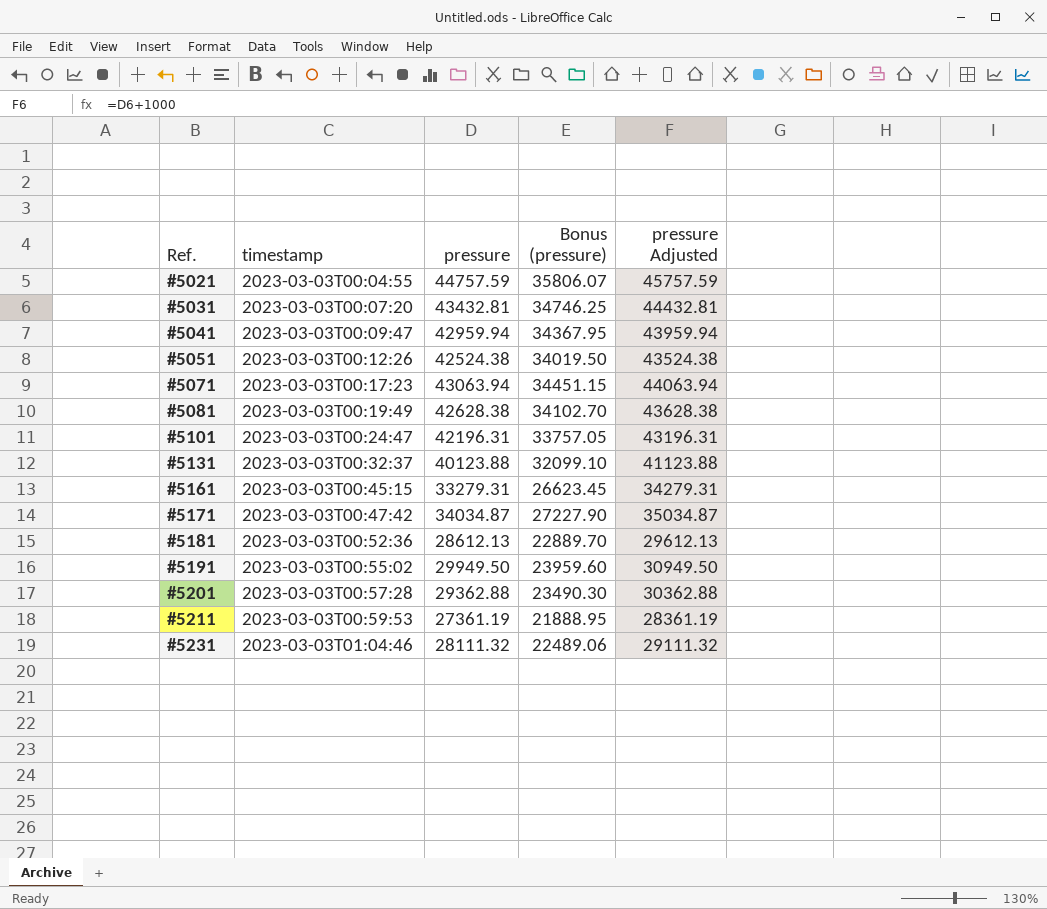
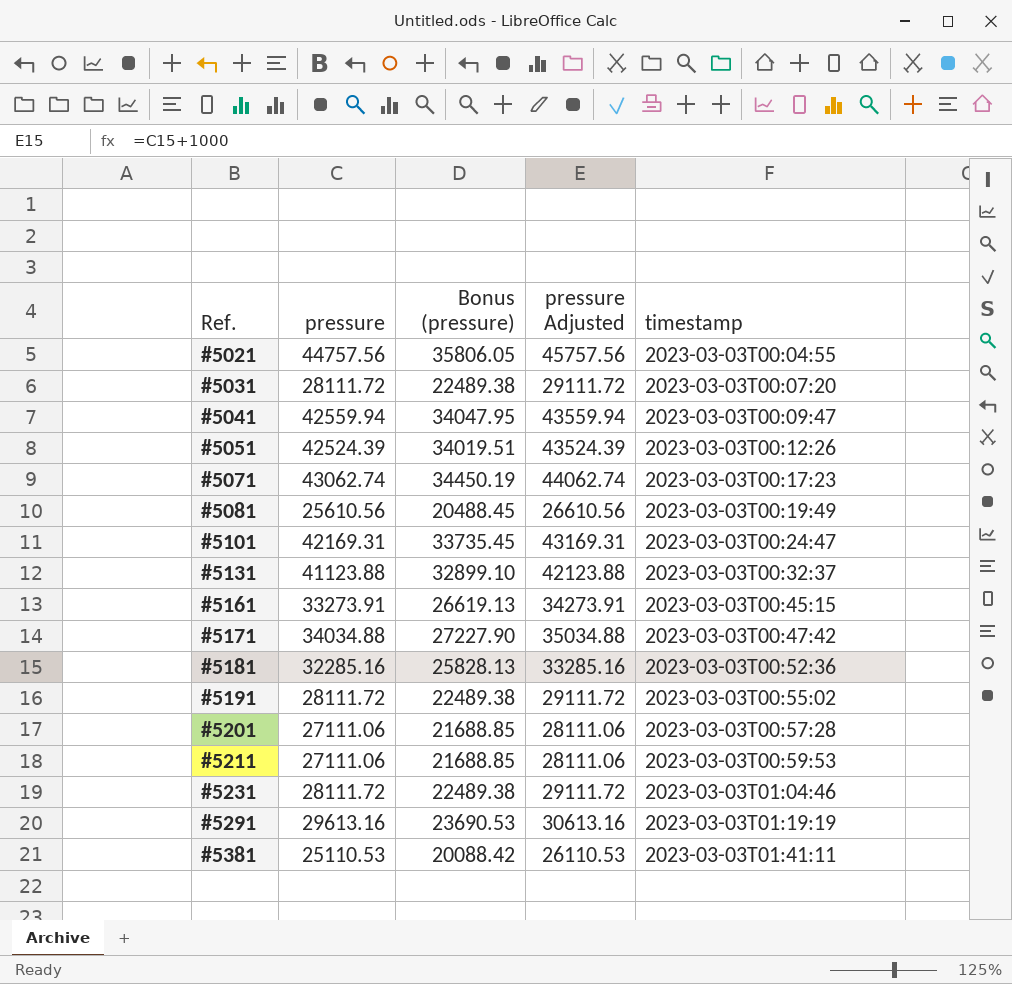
column timestamp | position: 2 -> 5
#5021 | pressure: 44757.59 -> 44757.56
#5021 | Bonus (pressure): 35806.07 -> 35806.05
#5021 | pressure Adjusted: 45757.59 -> 45757.56
#5031 | pressure: 43432.81 -> 28111.72
#5031 | Bonus (pressure): 34746.25 -> 22489.38
#5031 | pressure Adjusted: 44432.81 -> 29111.72
#5041 | pressure: 42959.94 -> 42559.94
#5041 | Bonus (pressure): 34367.95 -> 34047.95
#5041 | pressure Adjusted: 43959.94 -> 43559.94
#5051 | pressure: 42524.38 -> 42524.39
#5051 | Bonus (pressure): 34019.50 -> 34019.51
#5051 | pressure Adjusted: 43524.38 -> 43524.39
#5071 | pressure: 43063.94 -> 43062.74
#5071 | Bonus (pressure): 34451.15 -> 34450.19
#5071 | pressure Adjusted: 44063.94 -> 44062.74
#5081 | pressure: 42628.38 -> 25610.56
#5081 | Bonus (pressure): 34102.70 -> 20488.45
#5081 | pressure Adjusted: 43628.38 -> 26610.56
#5101 | pressure: 42196.31 -> 42169.31
#5101 | Bonus (pressure): 33757.05 -> 33735.45
#5101 | pressure Adjusted: 43196.31 -> 43169.31
#5131 | pressure: 40123.88 -> 41123.88
#5131 | Bonus (pressure): 32099.10 -> 32899.10
#5131 | pressure Adjusted: 41123.88 -> 42123.88
#5161 | pressure: 33279.31 -> 33273.91
#5161 | Bonus (pressure): 26623.45 -> 26619.13
#5161 | pressure Adjusted: 34279.31 -> 34273.91
#5171 | pressure: 34034.87 -> 34034.88
#5171 | pressure Adjusted: 35034.87 -> 35034.88
#5181 | pressure: 28612.13 -> 32285.16
#5181 | Bonus (pressure): 22889.70 -> 25828.13
#5181 | pressure Adjusted: 29612.13 -> 33285.16
#5191 | pressure: 29949.50 -> 28111.72
#5191 | Bonus (pressure): 23959.60 -> 22489.38
#5191 | pressure Adjusted: 30949.50 -> 29111.72
#5201 | pressure: 29362.88 -> 27111.06
#5201 | Bonus (pressure): 23490.30 -> 21688.85
#5201 | pressure Adjusted: 30362.88 -> 28111.06
#5211 | pressure: 27361.19 -> 27111.06
#5211 | Bonus (pressure): 21888.95 -> 21688.85
#5211 | pressure Adjusted: 28361.19 -> 28111.06
#5231 | pressure: 28111.32 -> 28111.72
#5231 | Bonus (pressure): 22489.06 -> 22489.38
#5231 | pressure Adjusted: 29111.32 -> 29111.72
row #5291: none -> 29613.16 | 23690.53 | 30613.16 | 2023-03-03T01:19:19
row #5381: none -> 25110.53 | 20088.42 | 26110.53 | 2023-03-03T01:41:11

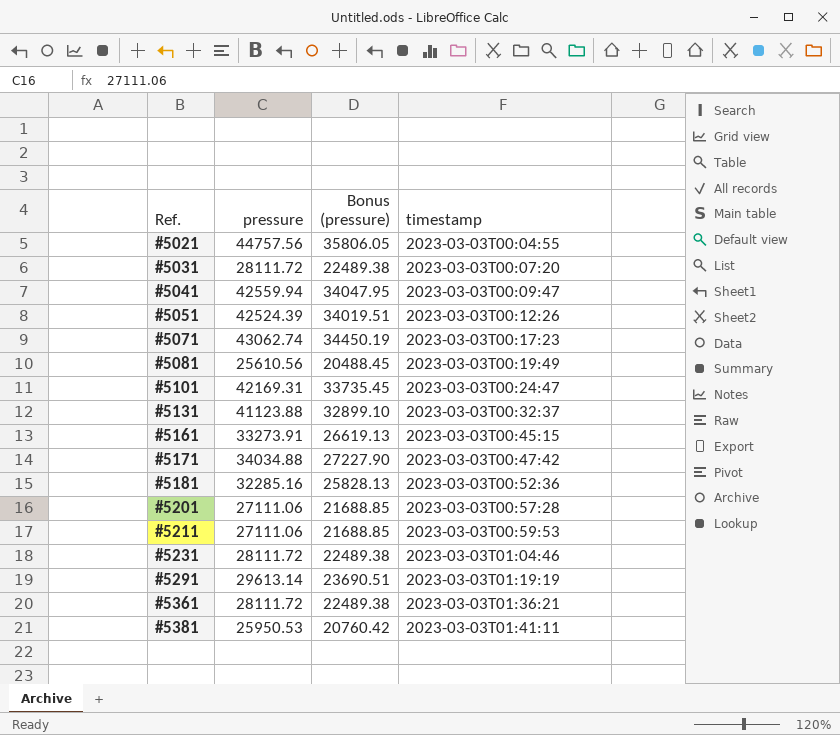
column pressure Adjusted | formula: [pressure] + 1000 -> none
row #5191: 28111.72 | 22489.38 | 29111.72 | 2023-03-03T00:55:02 -> none
#5291 | pressure: 29613.16 -> 29613.14
#5291 | Bonus (pressure): 23690.53 -> 23690.51
row #5361: none -> 28111.72 | 22489.38 | 2023-03-03T01:36:21
#5381 | pressure: 25110.53 -> 25950.53
#5381 | Bonus (pressure): 20088.42 -> 20760.42

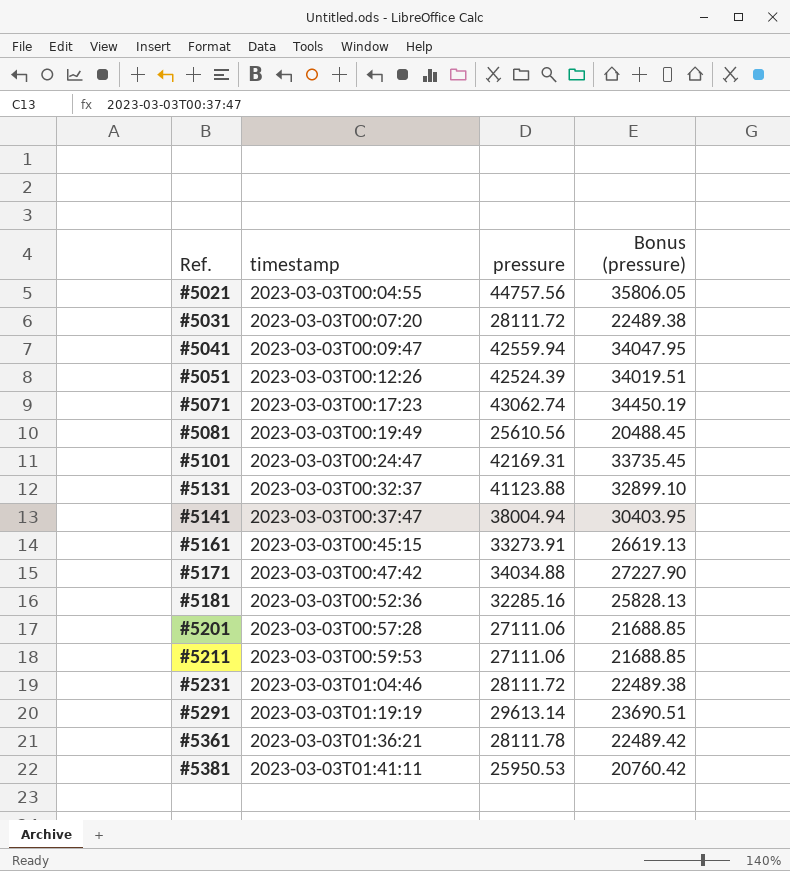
column timestamp | position: 4 -> 2
row #5141: none -> 2023-03-03T00:37:47 | 38004.94 | 30403.95
#5361 | pressure: 28111.72 -> 28111.78
#5361 | Bonus (pressure): 22489.38 -> 22489.42

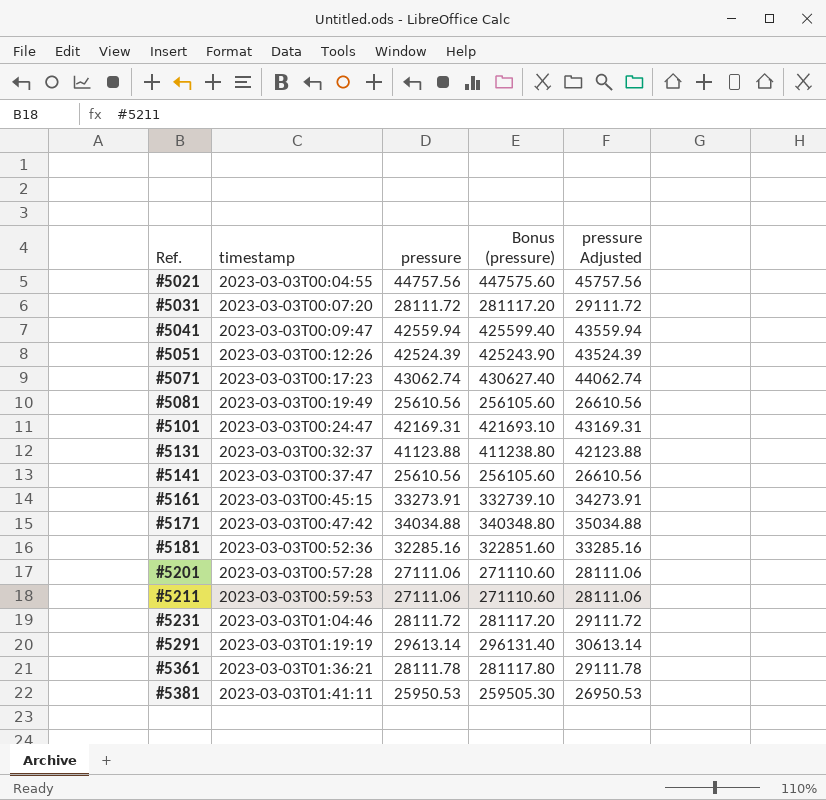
column Bonus (pressure) | formula: [pressure] * 0.8 -> [pressure] * 10
column pressure Adjusted | formula: none -> [pressure] + 1000
#5141 | pressure: 38004.94 -> 25610.56

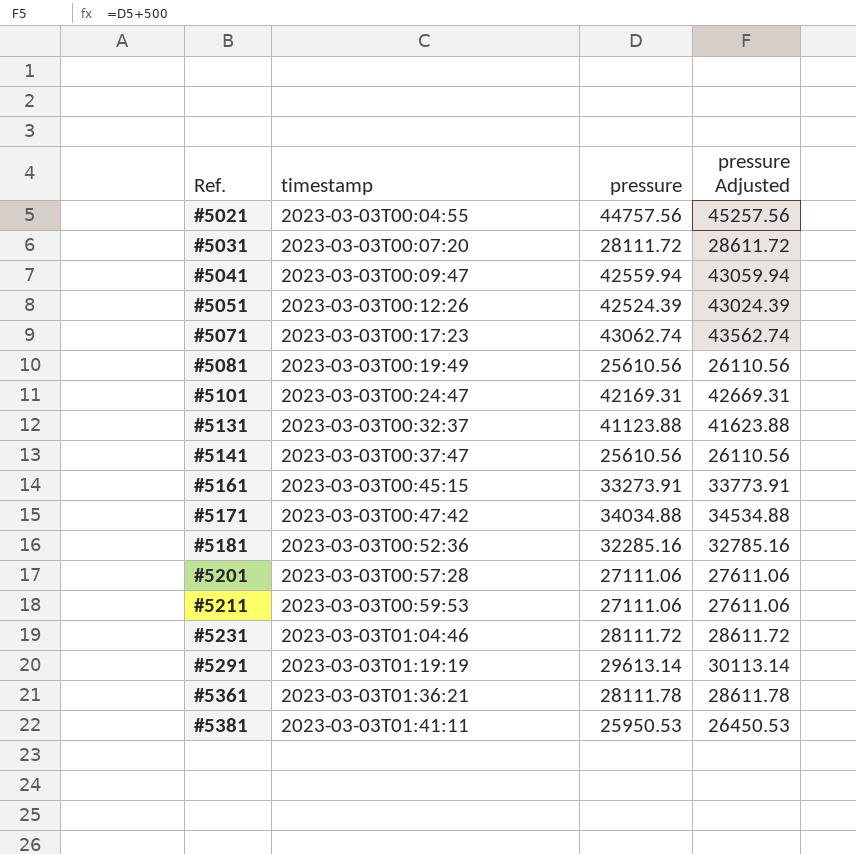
column Bonus (pressure) | formula: [pressure] * 10 -> none
column pressure Adjusted | formula: [pressure] + 1000 -> [pressure] + 500

